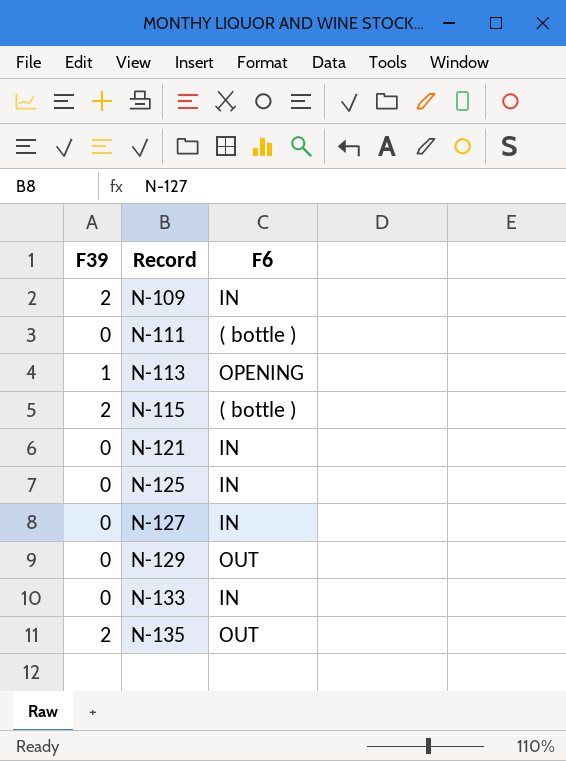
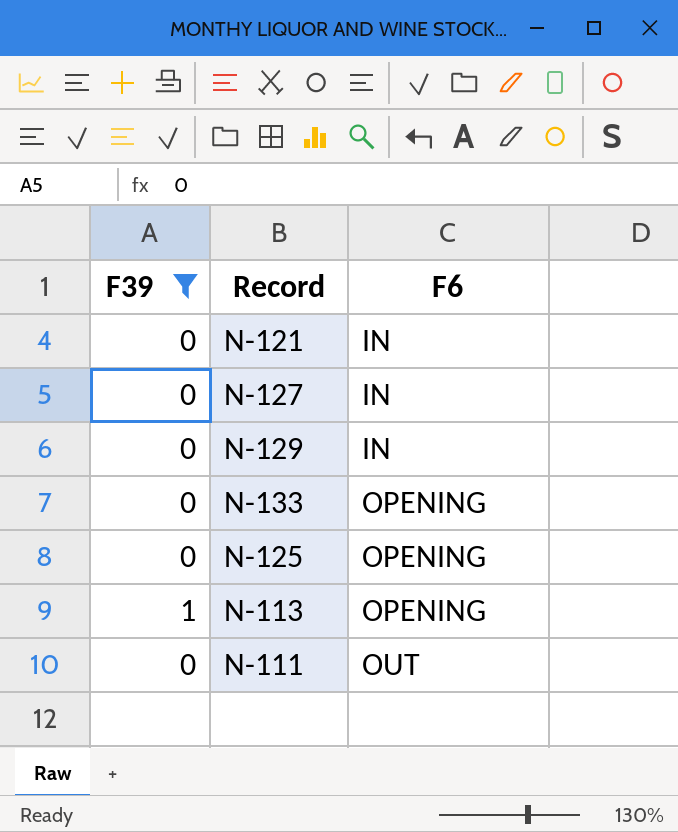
filter: none -> F39 != 2
row order: Record ascending -> F6 ascending
N-129 | F6: OUT -> IN
N-133 | F6: IN -> OPENING
N-125 | F6: IN -> OPENING
N-111 | F6: ( bottle ) -> OUT

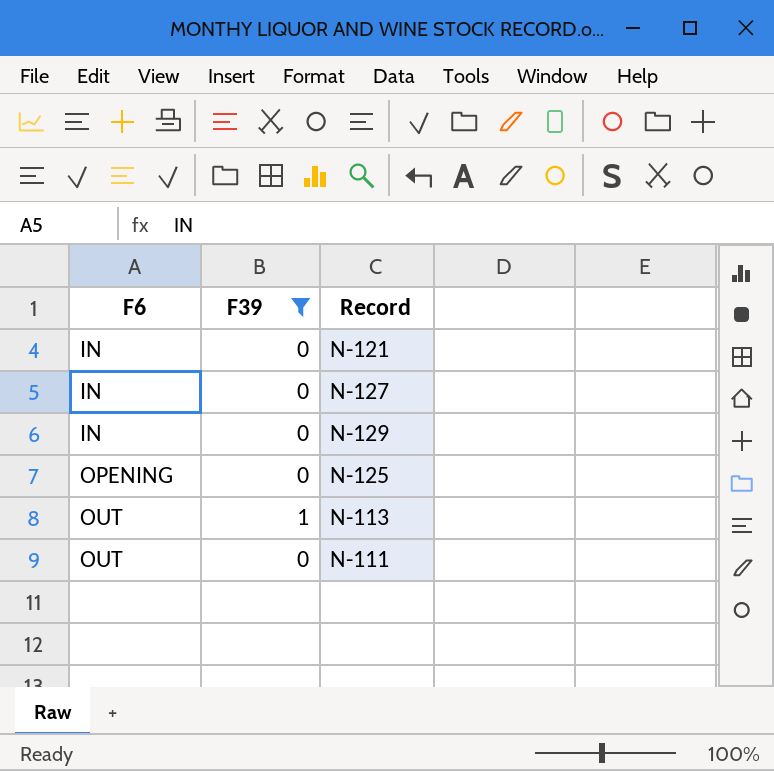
column F6 | position: 3 -> 1
row N-133: 0 | OPENING -> none
N-113 | F6: OPENING -> OUT

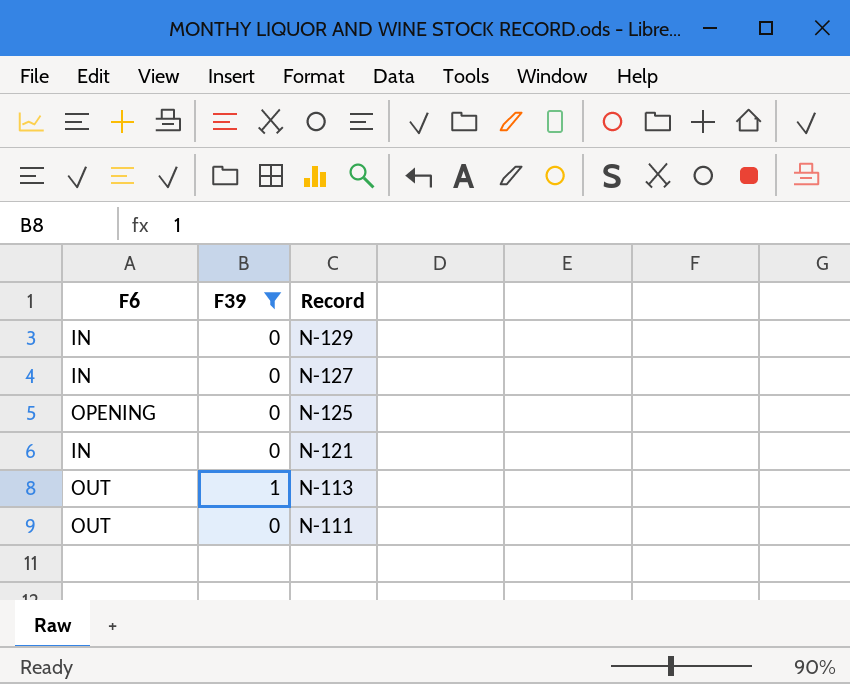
row order: F6 ascending -> Record descending

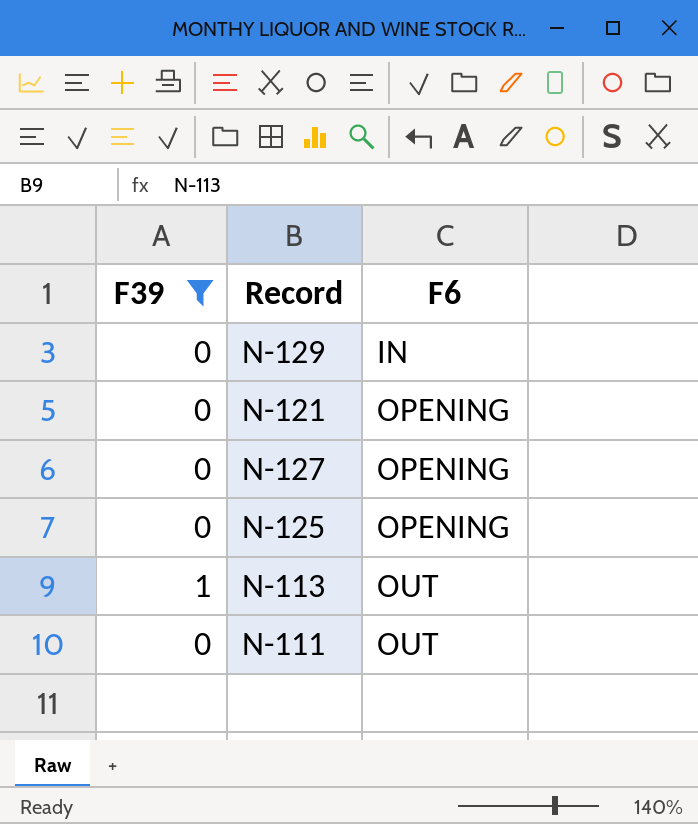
row order: Record descending -> F6 ascending
column F6 | position: 1 -> 3
N-121 | F6: IN -> OPENING
N-127 | F6: IN -> OPENING

